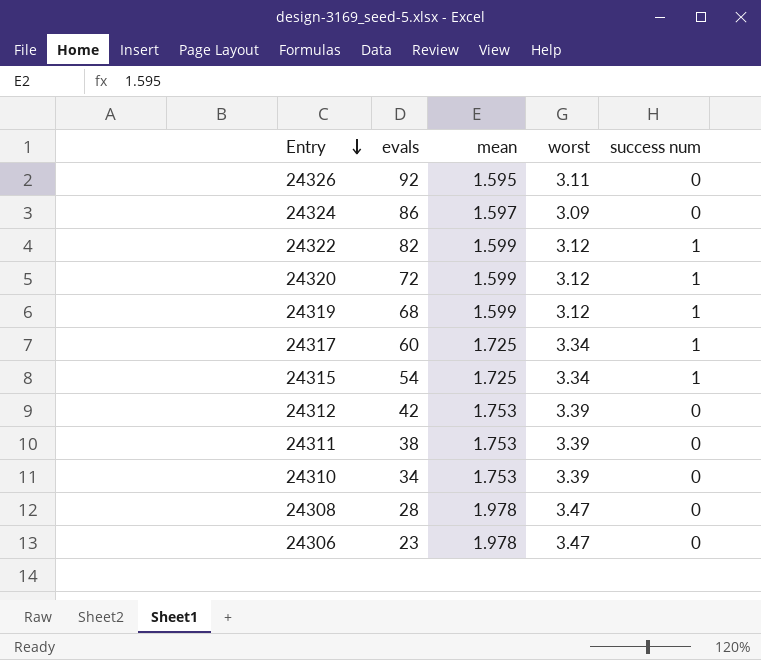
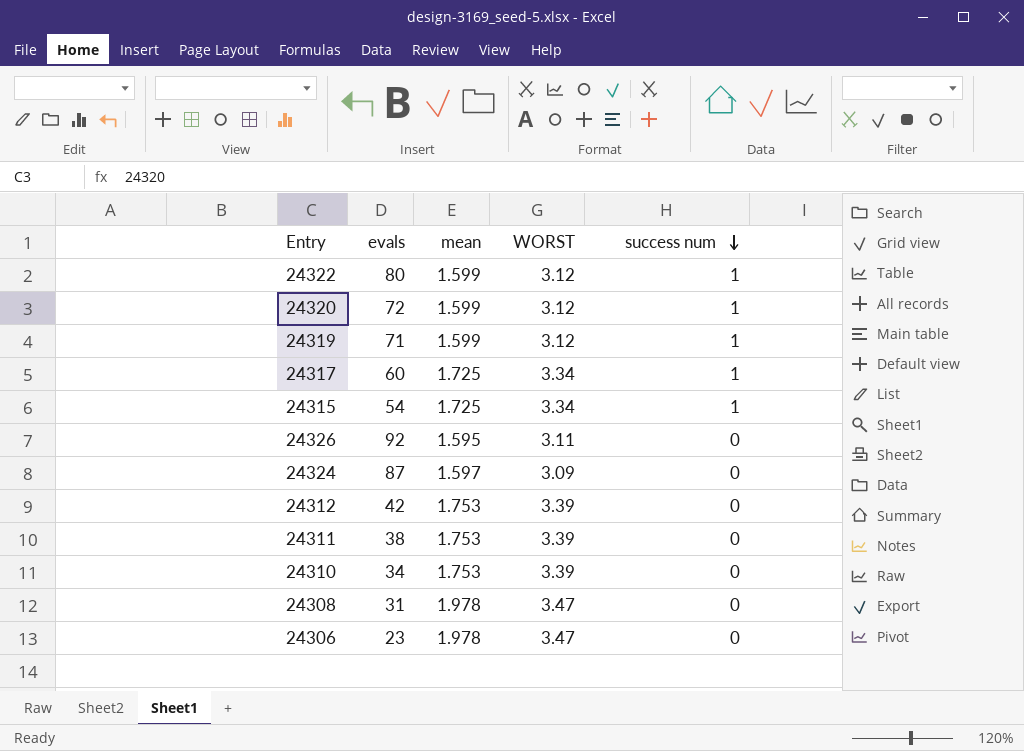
row order: Entry descending -> success num descending
column name: worst -> WORST
24322 | evals: 82 -> 80
24319 | evals: 68 -> 71
24324 | evals: 86 -> 87
24308 | evals: 28 -> 31

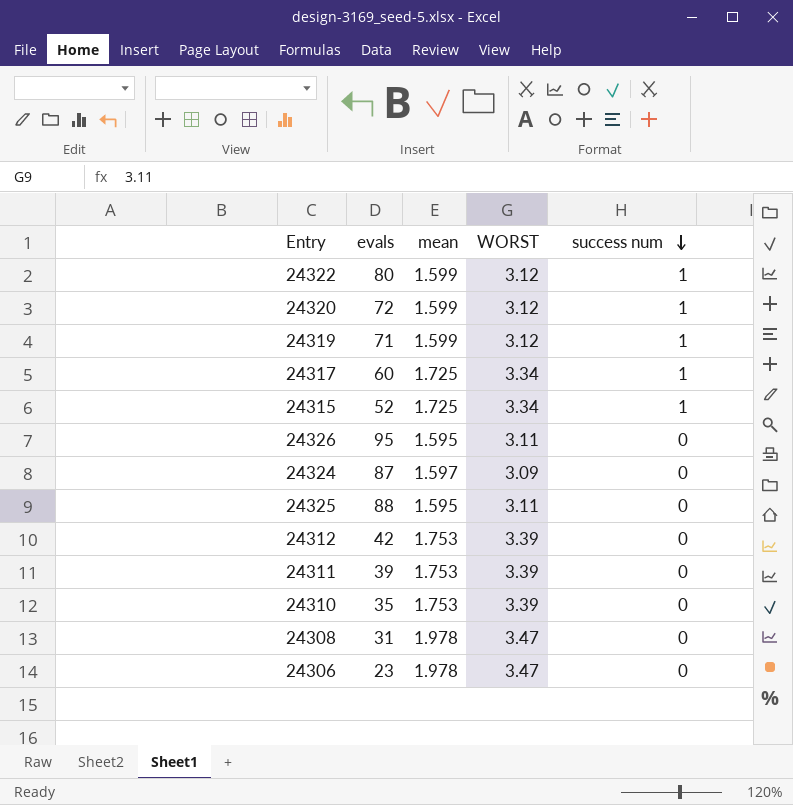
24315 | evals: 54 -> 52
24326 | evals: 92 -> 95
row 24325: none -> 88 | 1.595 | 3.11 | 0
24311 | evals: 38 -> 39
24310 | evals: 34 -> 35

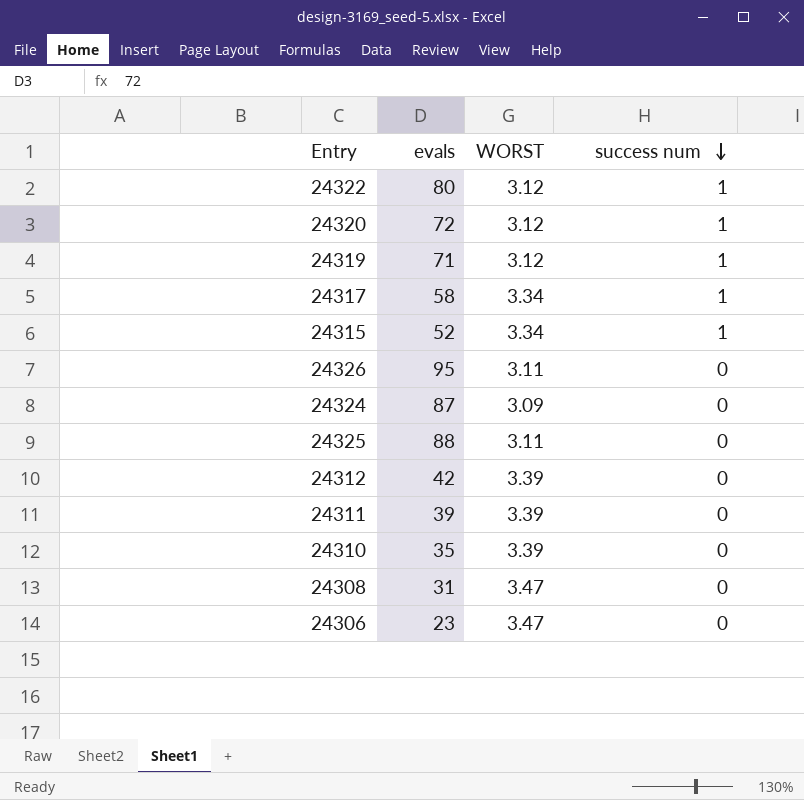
column mean | position: 3 -> none
24317 | evals: 60 -> 58

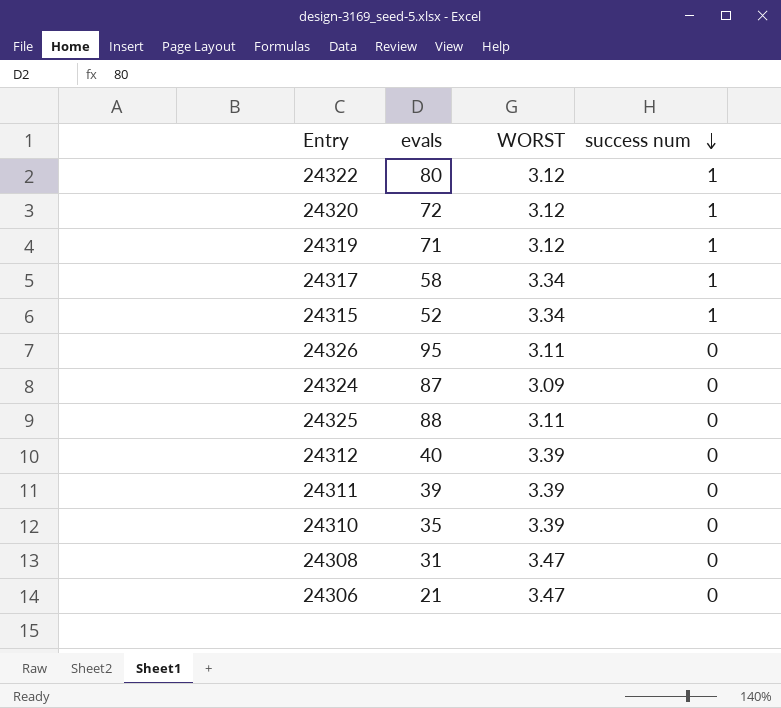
24312 | evals: 42 -> 40
24306 | evals: 23 -> 21

